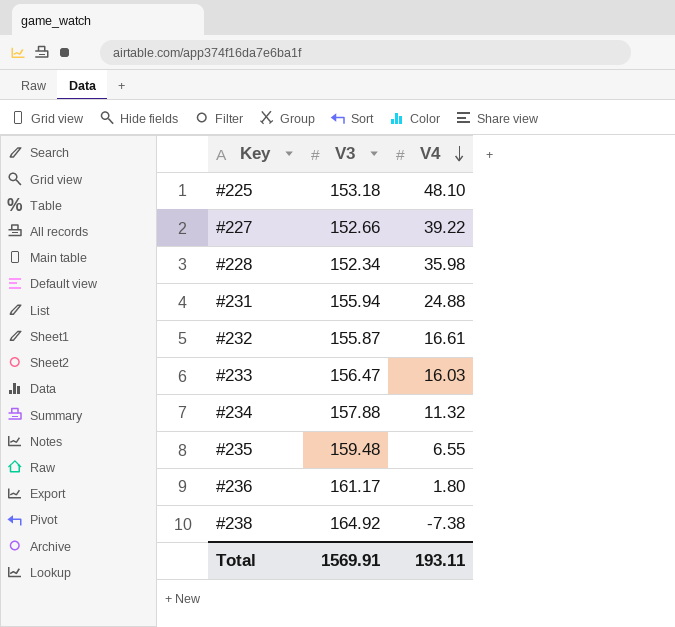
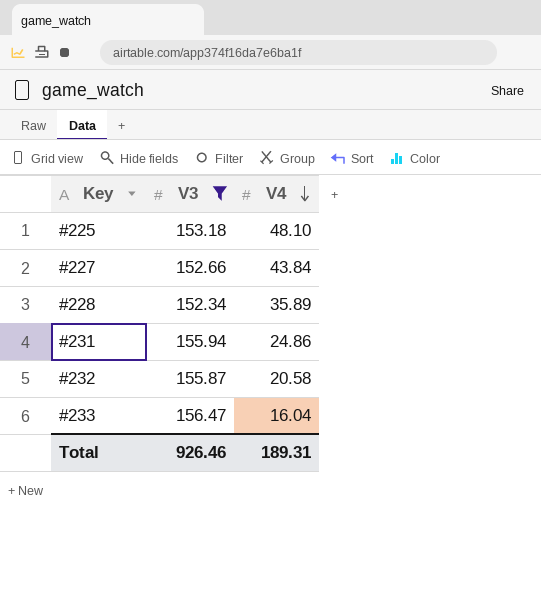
filter: none -> V3 <= 156.47
#227 | V4: 39.22 -> 43.84
#228 | V4: 35.98 -> 35.89
#231 | V4: 24.88 -> 24.86
#232 | V4: 16.61 -> 20.58
#233 | V4: 16.03 -> 16.04
Total | V3: 1569.91 -> 926.46
Total | V4: 193.11 -> 189.31

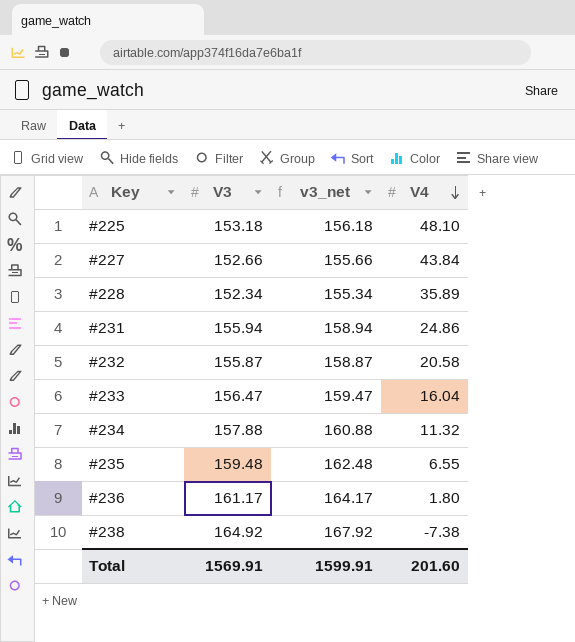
filter: V3 <= 156.47 -> none
column v3_net | formula: none -> [V3] + 3
Total | V3: 926.46 -> 1569.91
Total | V4: 189.31 -> 201.60

